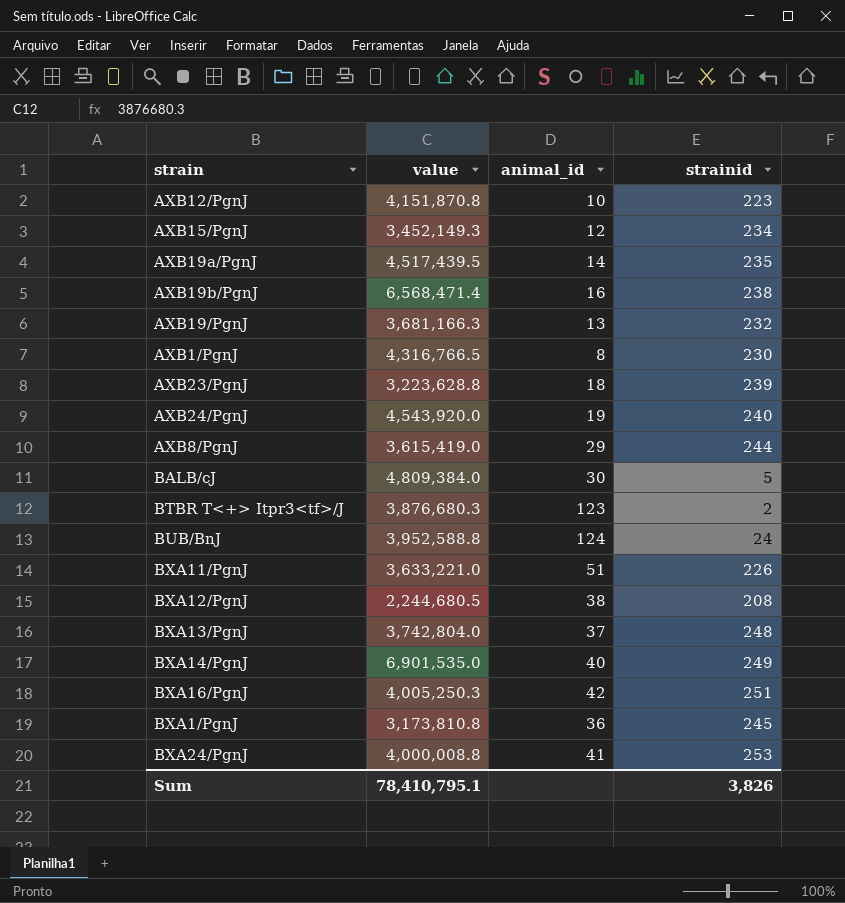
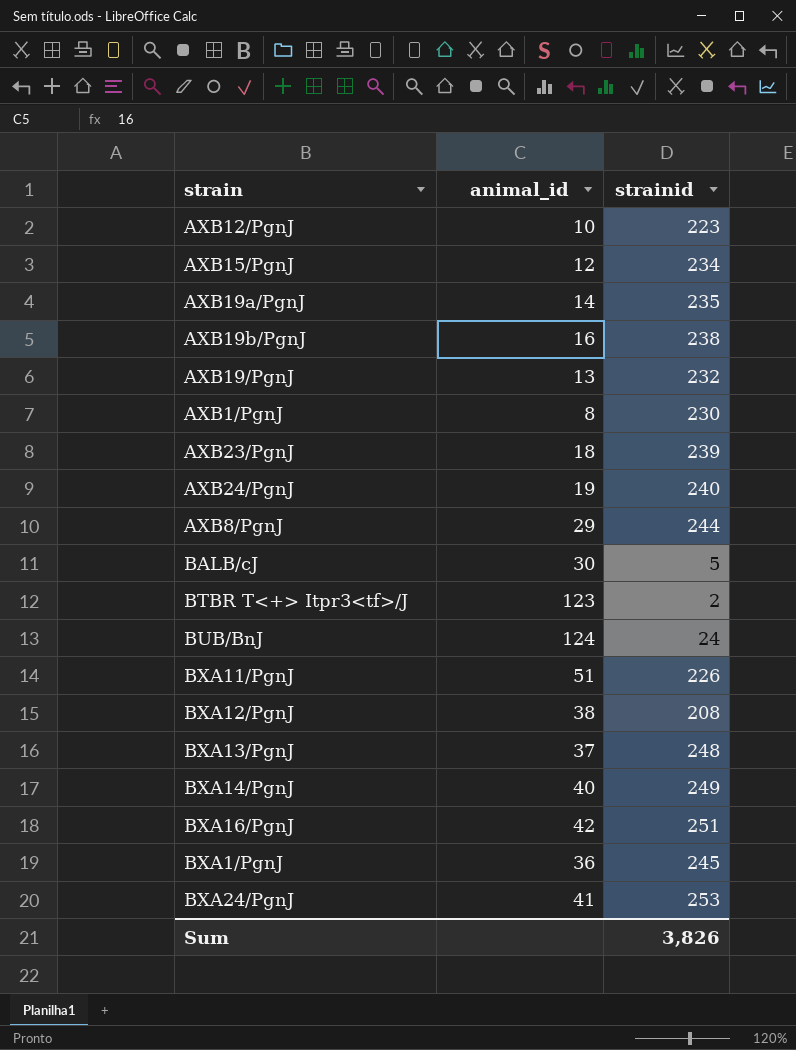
column value | position: 2 -> none

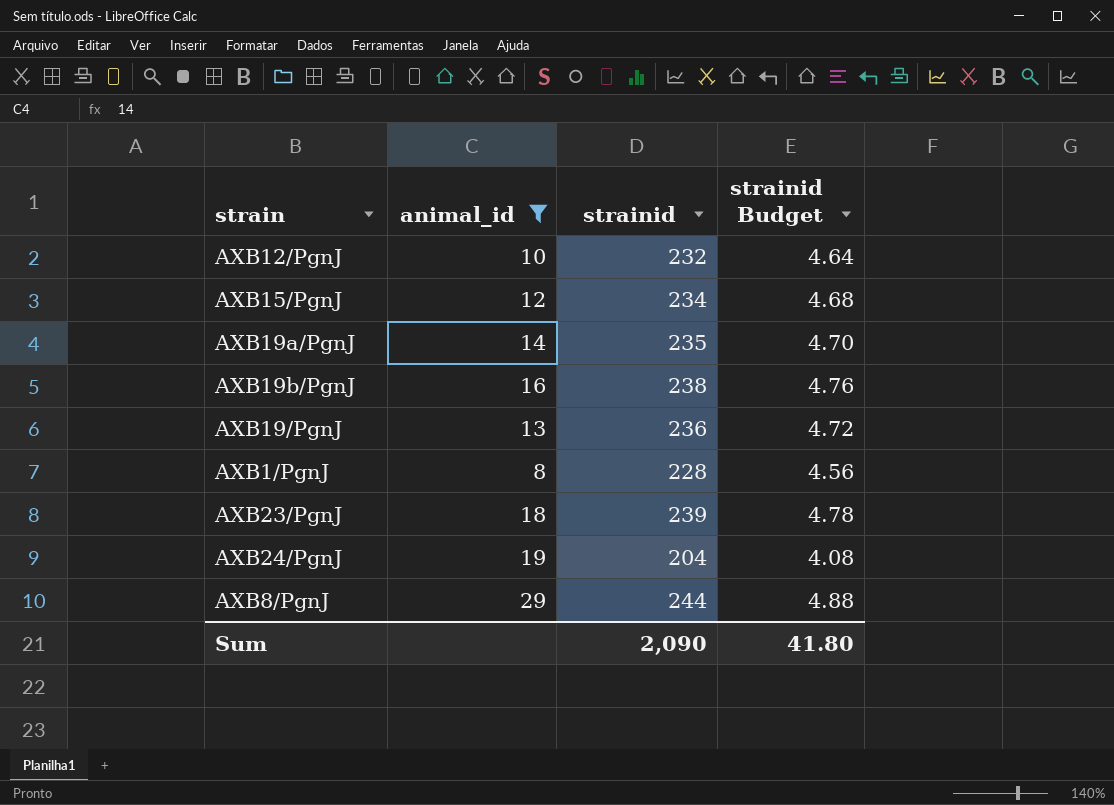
filter: none -> animal_id <= 29
column strainid Budget | formula: none -> [strainid] * 0.02
AXB12/PgnJ | strainid: 223 -> 232
AXB19/PgnJ | strainid: 232 -> 236
AXB1/PgnJ | strainid: 230 -> 228
AXB24/PgnJ | strainid: 240 -> 204
Sum | strainid: 3,826 -> 2,090

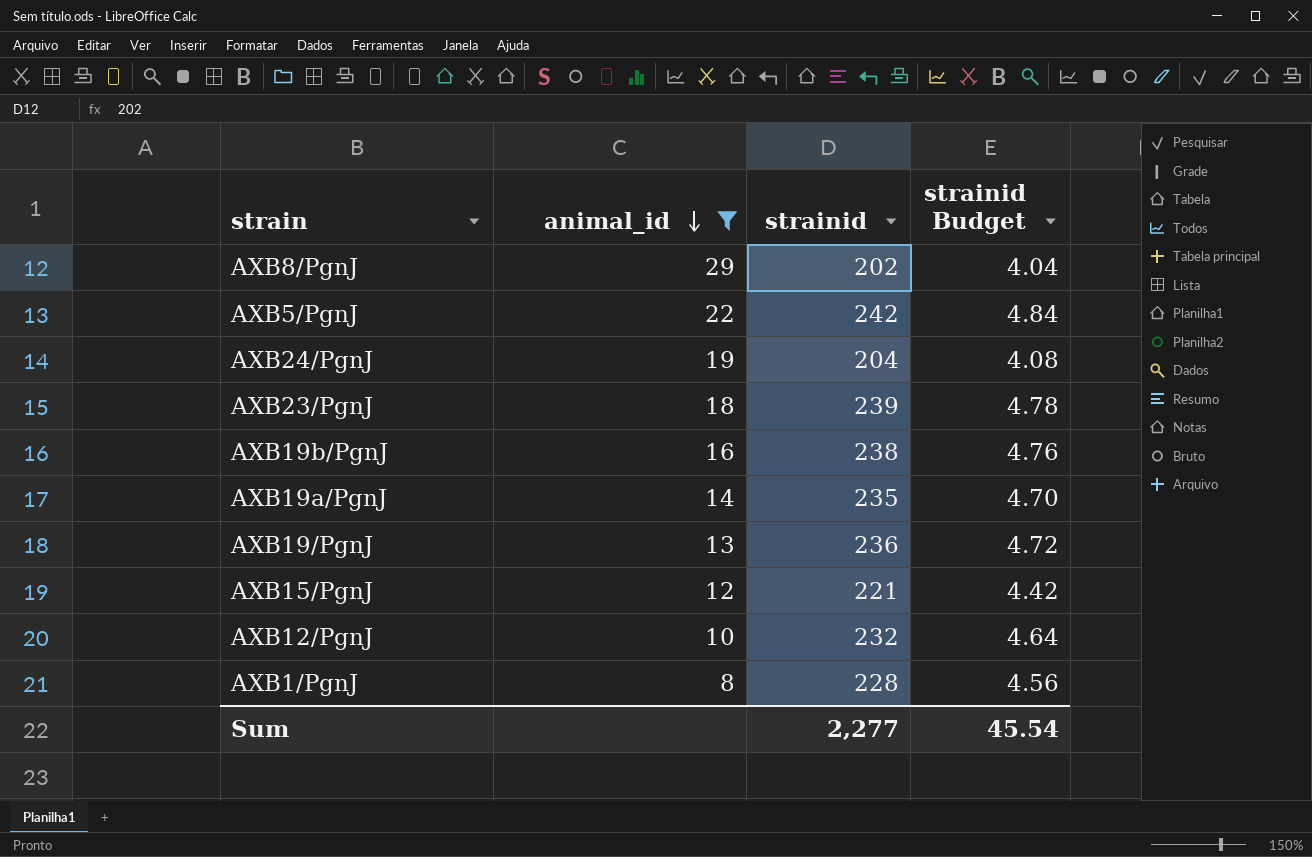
row order: none -> animal_id descending
AXB8/PgnJ | strainid: 244 -> 202
AXB8/PgnJ | strainid Budget: 4.88 -> 4.04
row AXB5/PgnJ: none -> 22 | 242 | 4.84
AXB15/PgnJ | strainid: 234 -> 221
AXB15/PgnJ | strainid Budget: 4.68 -> 4.42
Sum | strainid: 2,090 -> 2,277
Sum | strainid Budget: 41.80 -> 45.54

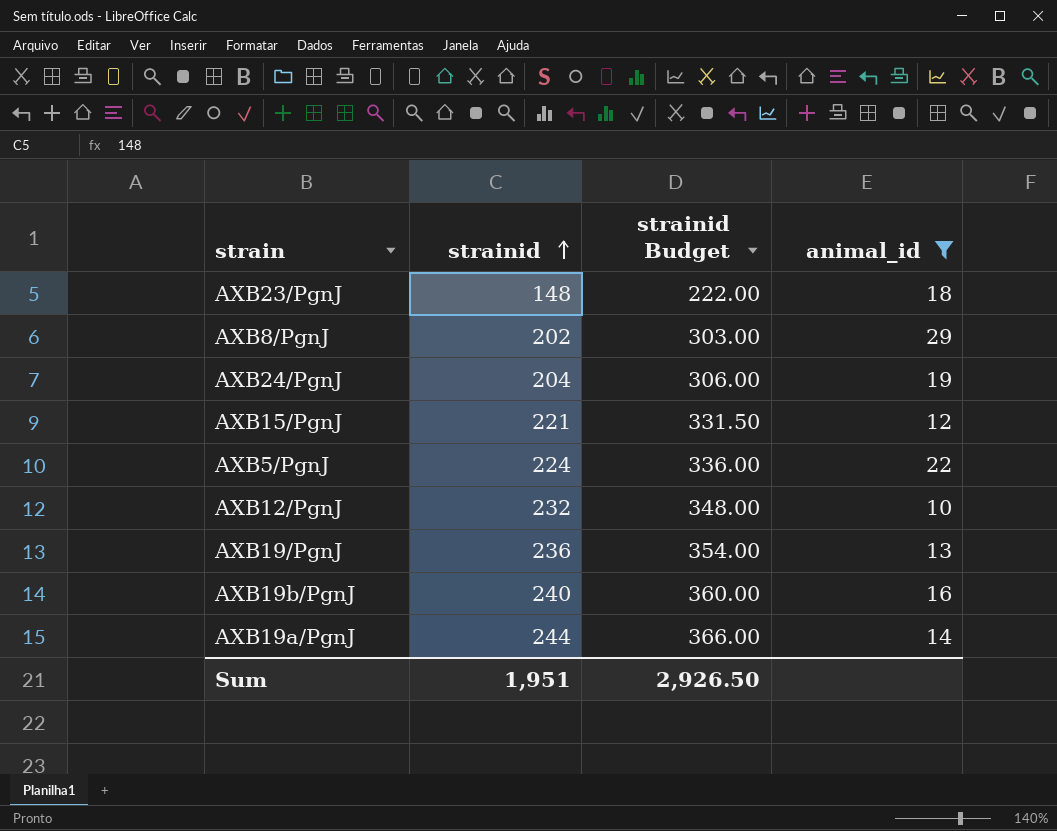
row order: animal_id descending -> strainid ascending
column strainid Budget | formula: [strainid] * 0.02 -> [strainid] * 1.5
column animal_id | position: 2 -> 4
row AXB1/PgnJ: 8 | 228 | 4.56 -> none
AXB23/PgnJ | strainid: 239 -> 148
AXB5/PgnJ | strainid: 242 -> 224
AXB19b/PgnJ | strainid: 238 -> 240
AXB19a/PgnJ | strainid: 235 -> 244
Sum | strainid: 2,277 -> 1,951
Sum | strainid Budget: 45.54 -> 2,926.50

